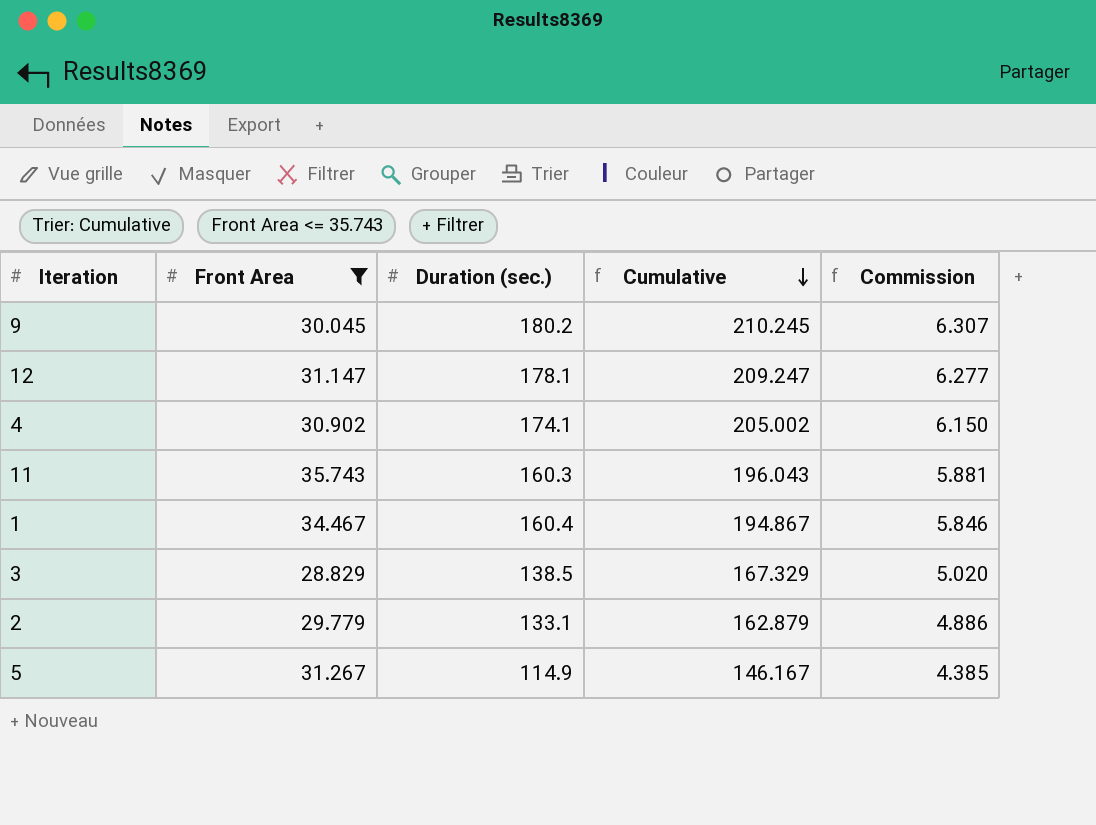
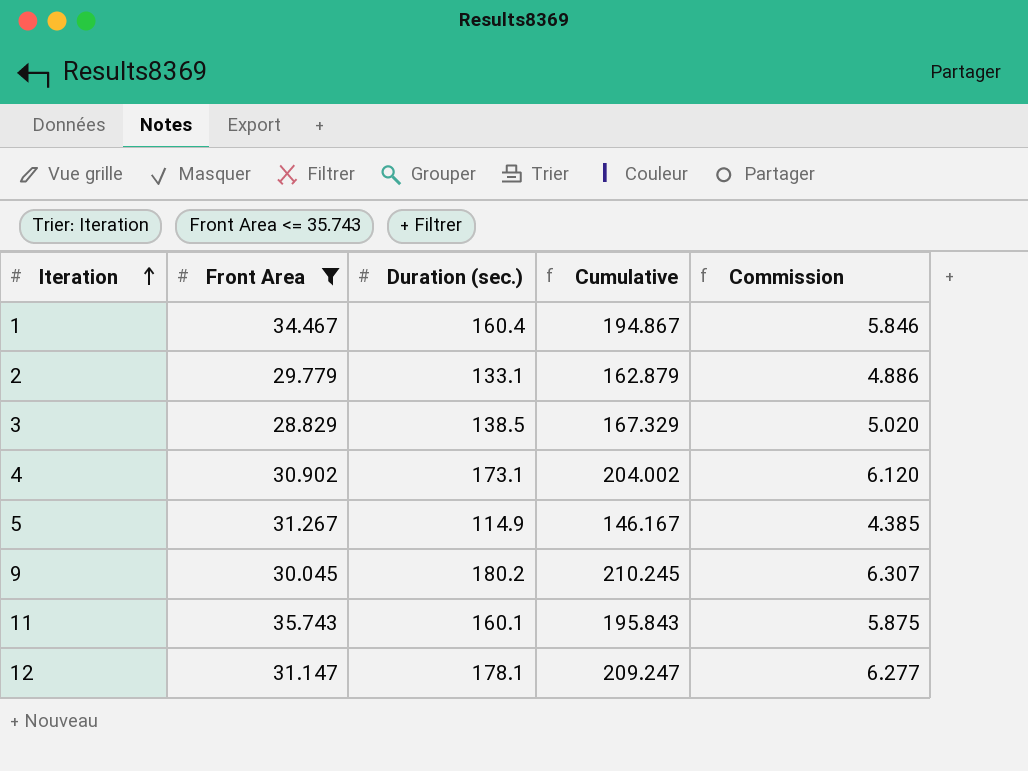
row order: Cumulative descending -> Iteration ascending
4 | Duration (sec.): 174.1 -> 173.1
4 | Cumulative: 205.002 -> 204.002
4 | Commission: 6.150 -> 6.120
11 | Duration (sec.): 160.3 -> 160.1
11 | Cumulative: 196.043 -> 195.843
11 | Commission: 5.881 -> 5.875

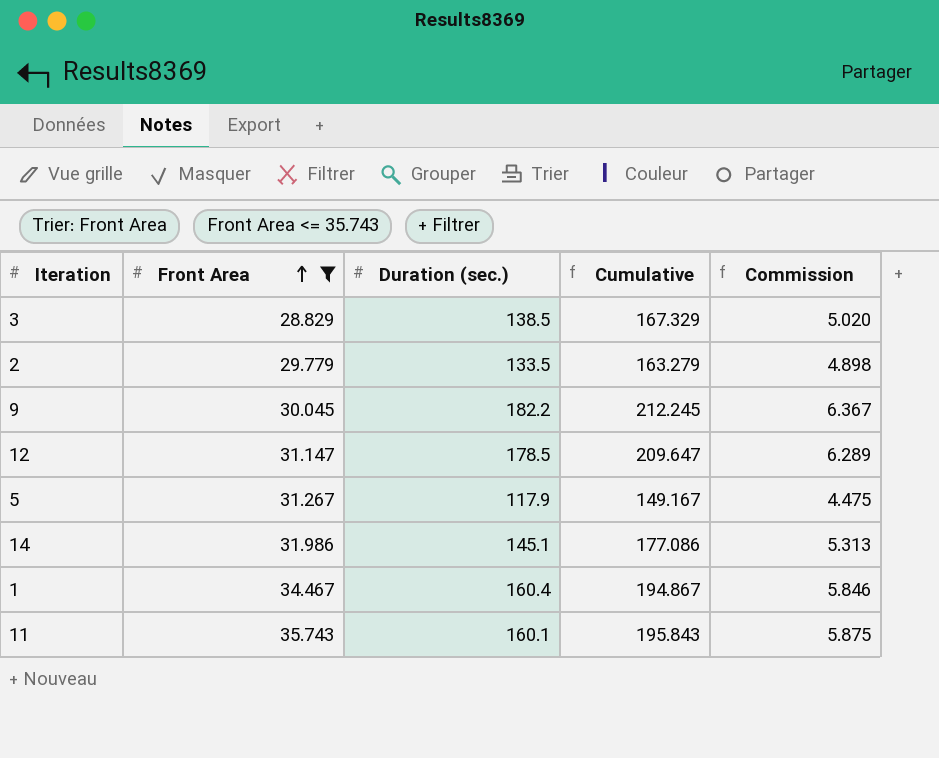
row order: Iteration ascending -> Front Area ascending
row 4: 30.902 | 173.1 | 204.002 | 6.120 -> none
2 | Duration (sec.): 133.1 -> 133.5
2 | Cumulative: 162.879 -> 163.279
2 | Commission: 4.886 -> 4.898
9 | Duration (sec.): 180.2 -> 182.2
9 | Cumulative: 210.245 -> 212.245
9 | Commission: 6.307 -> 6.367
12 | Duration (sec.): 178.1 -> 178.5
12 | Cumulative: 209.247 -> 209.647
12 | Commission: 6.277 -> 6.289
5 | Duration (sec.): 114.9 -> 117.9
5 | Cumulative: 146.167 -> 149.167
5 | Commission: 4.385 -> 4.475
row 14: none -> 31.986 | 145.1 | 177.086 | 5.313

